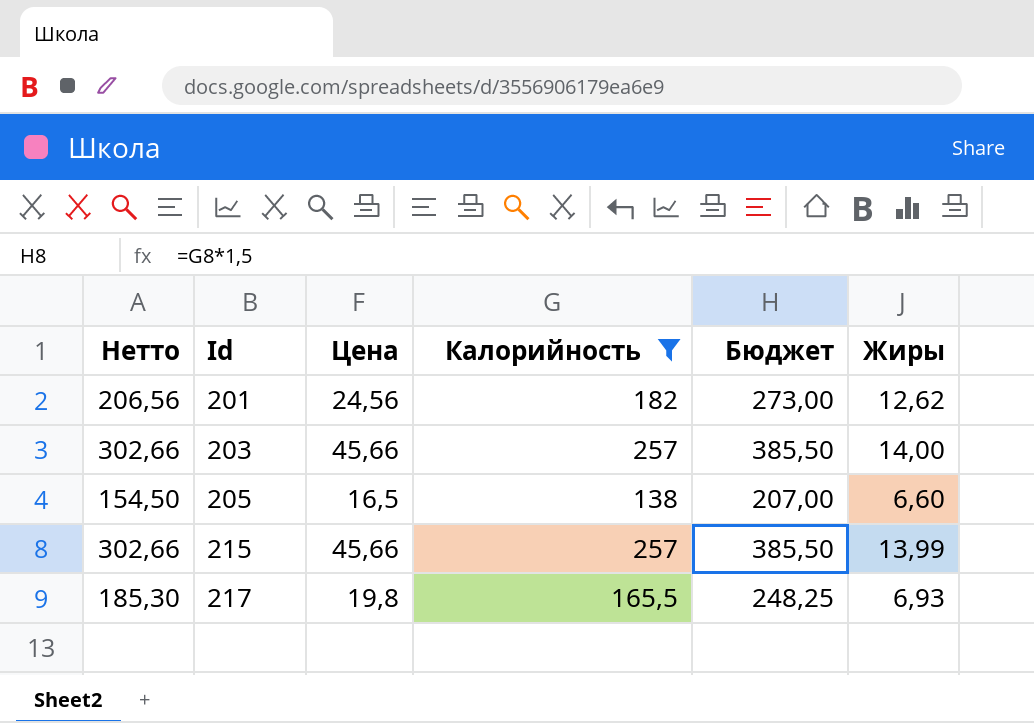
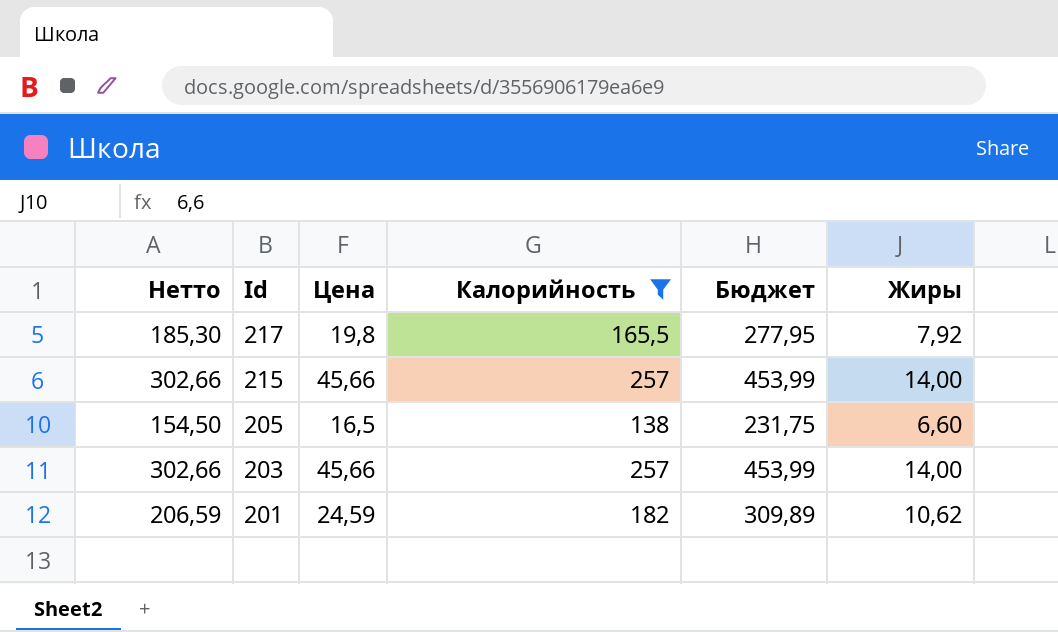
row order: Id ascending -> Id descending
column Бюджет | formula: [Калорийность] * 1,5 -> [Нетто] * 1,5
217 | Жиры: 6,93 -> 7,92
215 | Жиры: 13,99 -> 14,00
201 | Нетто: 206,56 -> 206,59
201 | Цена: 24,56 -> 24,59
201 | Жиры: 12,62 -> 10,62

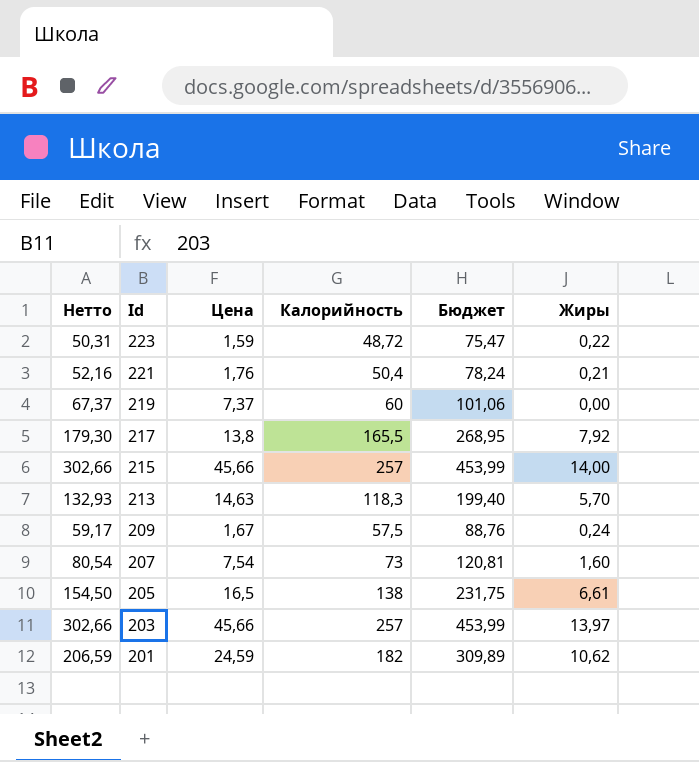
filter: Калорийность >= 138 -> none
217 | Нетто: 185,30 -> 179,30
217 | Цена: 19,8 -> 13,8
217 | Бюджет: 277,95 -> 268,95
205 | Жиры: 6,60 -> 6,61
203 | Жиры: 14,00 -> 13,97

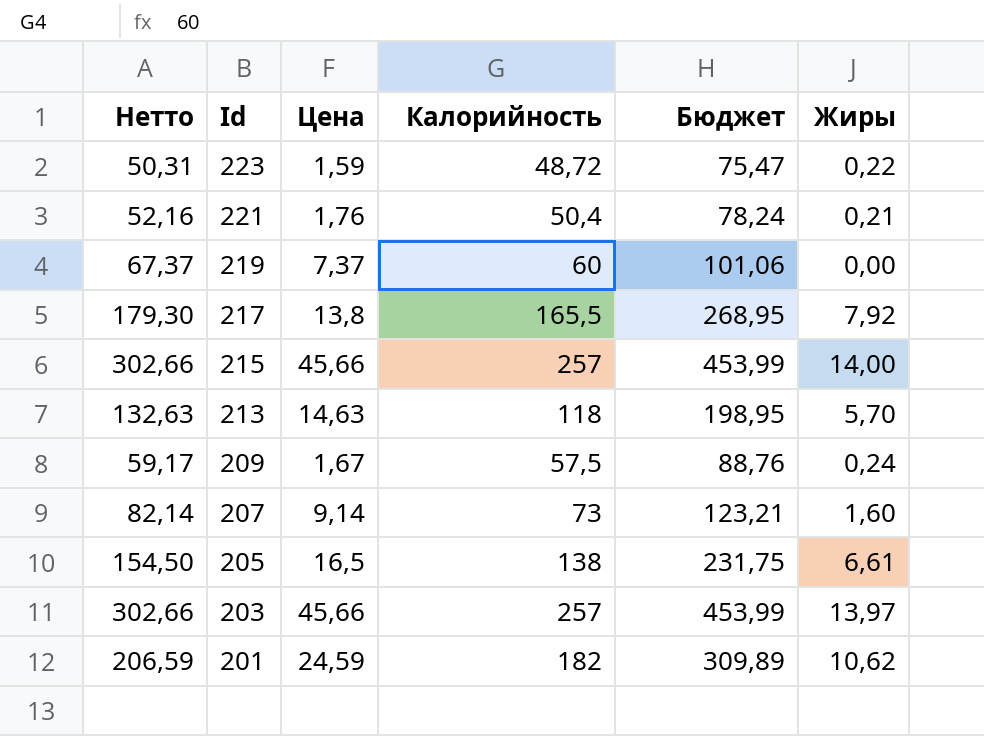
213 | Нетто: 132,93 -> 132,63
213 | Калорийность: 118,3 -> 118
213 | Бюджет: 199,40 -> 198,95
207 | Нетто: 80,54 -> 82,14
207 | Цена: 7,54 -> 9,14
207 | Бюджет: 120,81 -> 123,21

